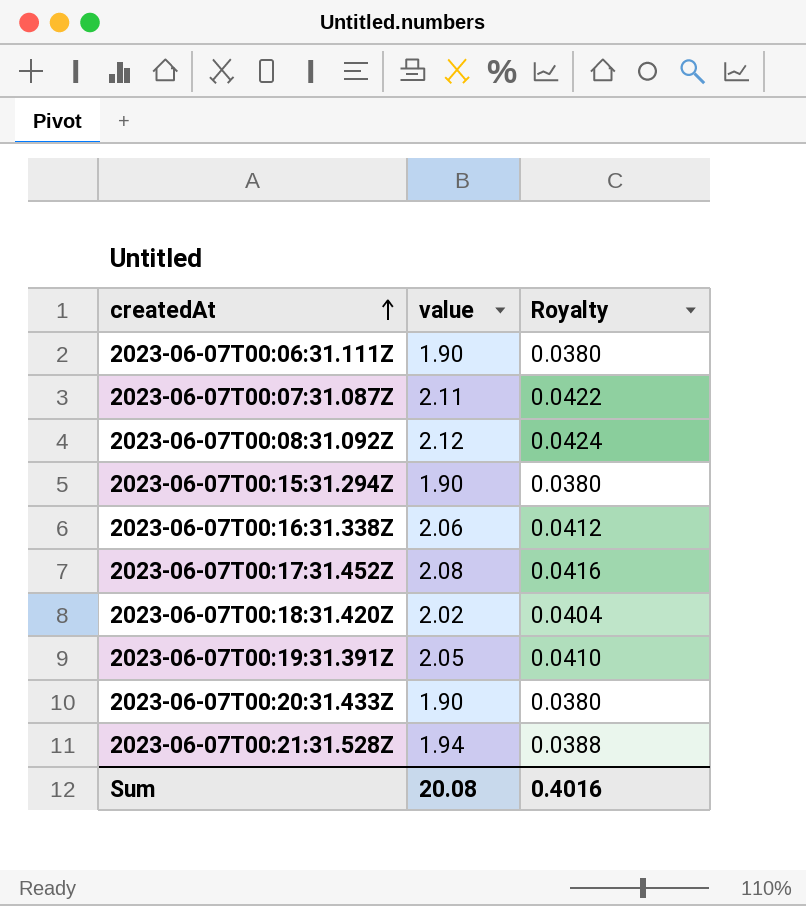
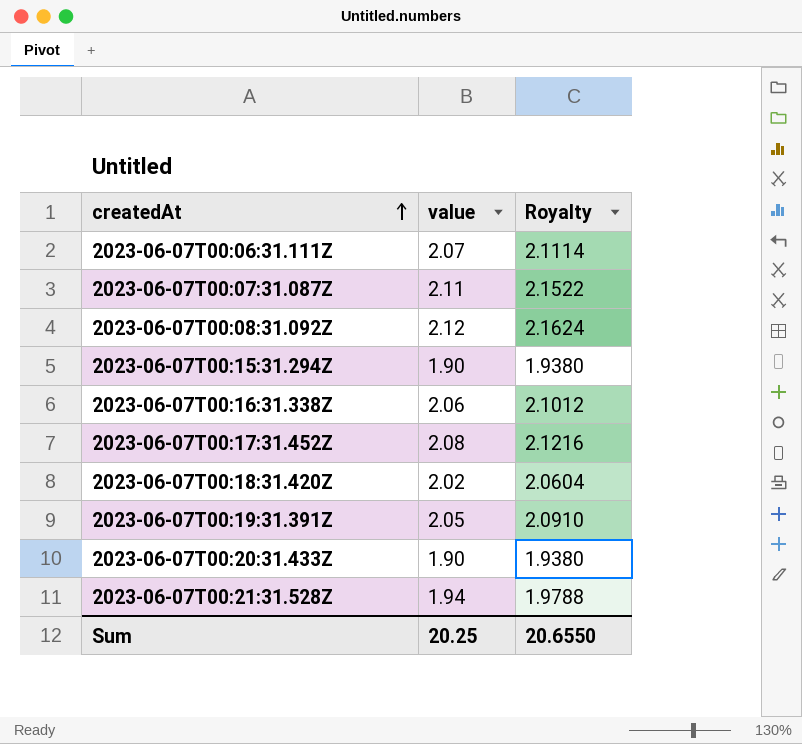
column Royalty | formula: [value] * 0.02 -> [value] * 1.02
2023-06-07T00:06:31.111Z | value: 1.90 -> 2.07
Sum | value: 20.08 -> 20.25
Sum | Royalty: 0.4016 -> 20.6550

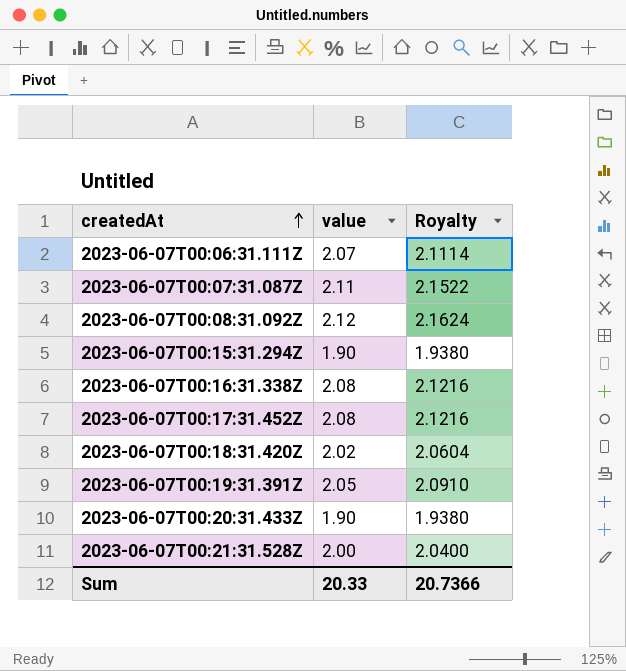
2023-06-07T00:16:31.338Z | value: 2.06 -> 2.08
2023-06-07T00:16:31.338Z | Royalty: 2.1012 -> 2.1216
2023-06-07T00:21:31.528Z | value: 1.94 -> 2.00
2023-06-07T00:21:31.528Z | Royalty: 1.9788 -> 2.0400
Sum | value: 20.25 -> 20.33
Sum | Royalty: 20.6550 -> 20.7366

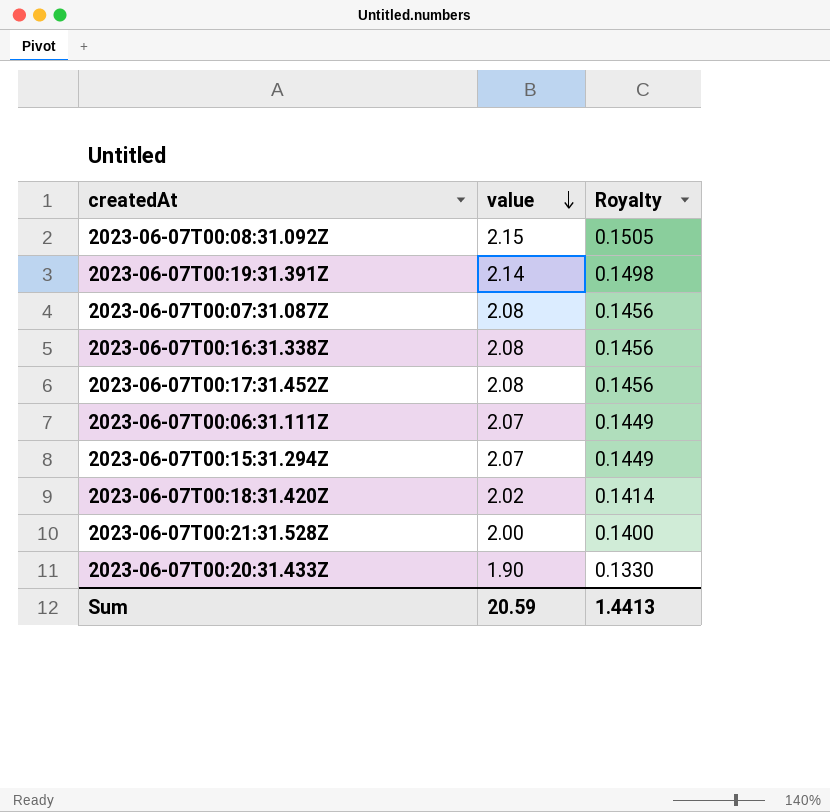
row order: createdAt ascending -> value descending
column Royalty | formula: [value] * 1.02 -> [value] * 0.07
2023-06-07T00:08:31.092Z | value: 2.12 -> 2.15
2023-06-07T00:19:31.391Z | value: 2.05 -> 2.14
2023-06-07T00:07:31.087Z | value: 2.11 -> 2.08
2023-06-07T00:15:31.294Z | value: 1.90 -> 2.07
Sum | value: 20.33 -> 20.59
Sum | Royalty: 20.7366 -> 1.4413

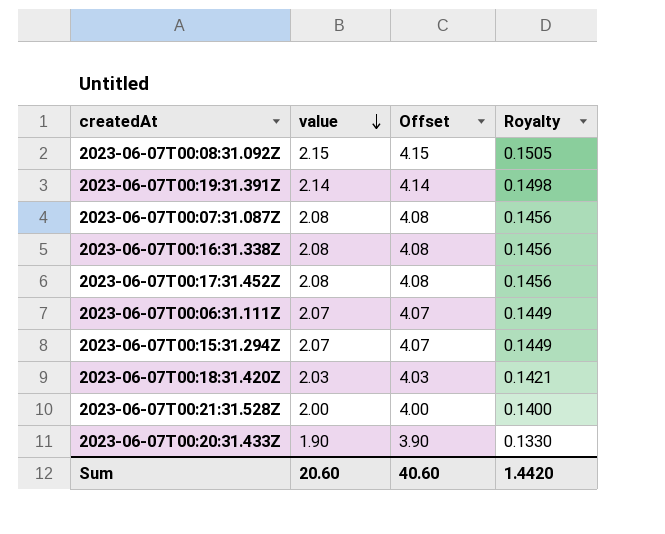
column Offset | formula: none -> [value] + 2
2023-06-07T00:18:31.420Z | value: 2.02 -> 2.03
2023-06-07T00:18:31.420Z | Royalty: 0.1414 -> 0.1421
Sum | value: 20.59 -> 20.60
Sum | Royalty: 1.4413 -> 1.4420

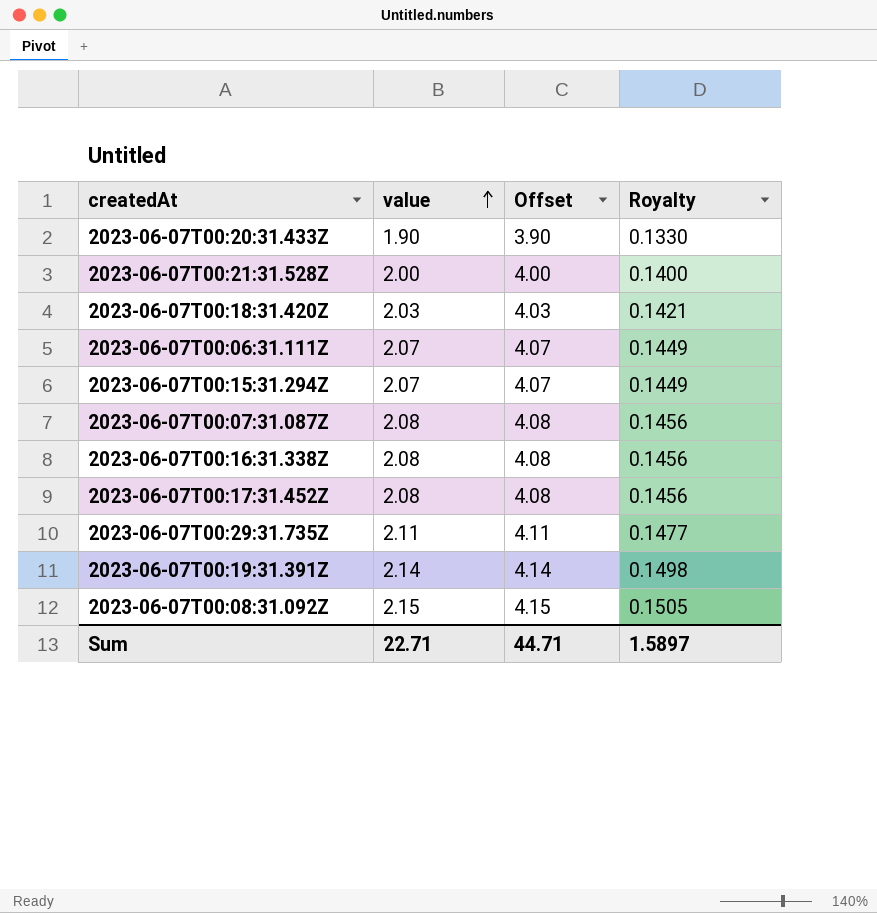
row order: value descending -> value ascending
row 2023-06-07T00:29:31.735Z: none -> 2.11 | 4.11 | 0.1477
Sum | value: 20.60 -> 22.71
Sum | Offset: 40.60 -> 44.71
Sum | Royalty: 1.4420 -> 1.5897

